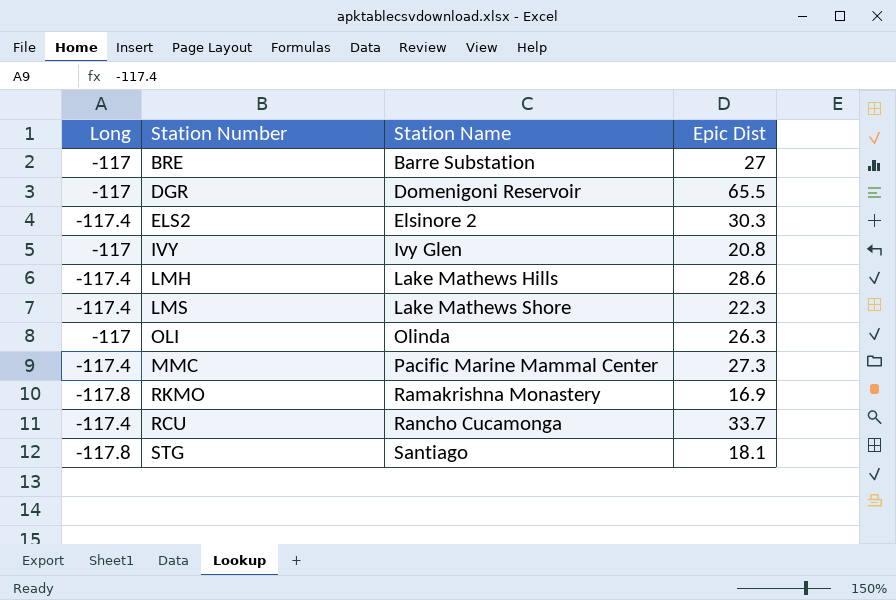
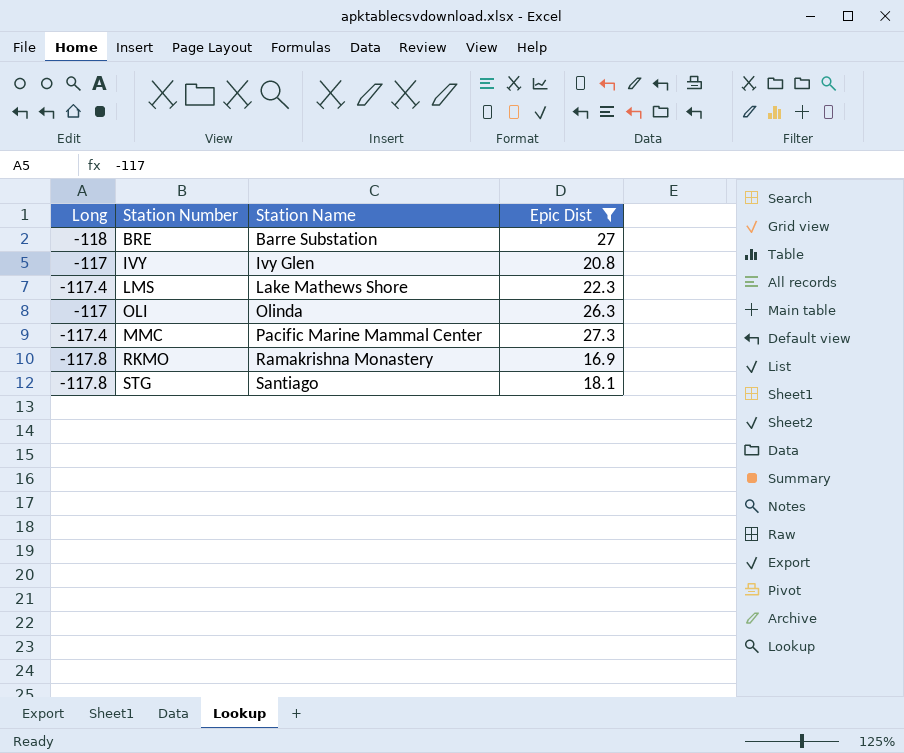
filter: none -> Epic Dist <= 27.3
BRE | Long: -117 -> -118

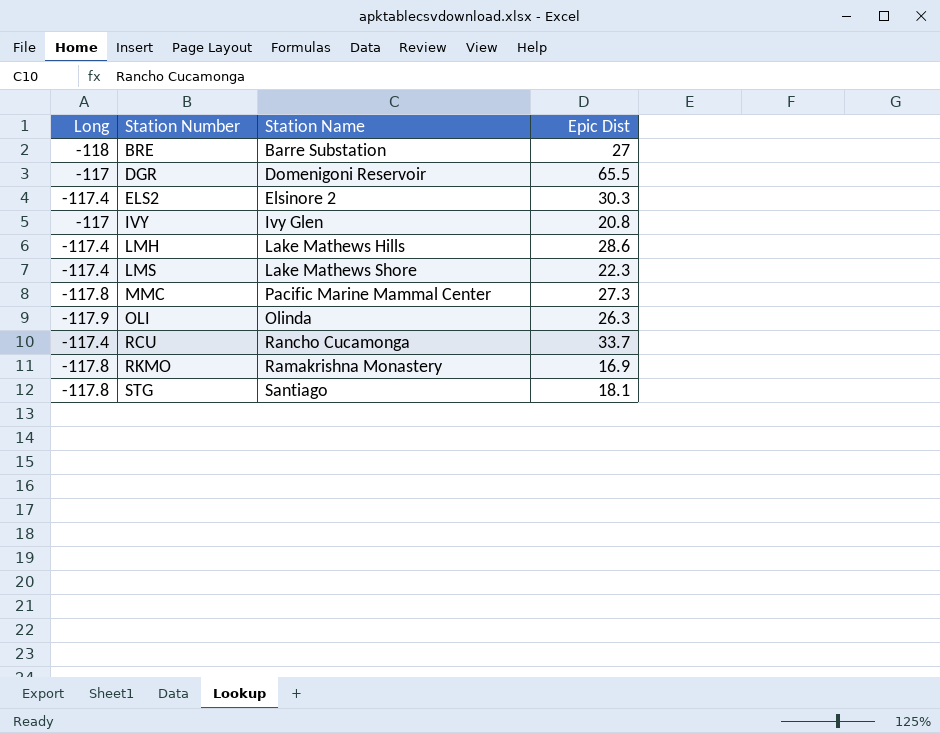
filter: Epic Dist <= 27.3 -> none
row order: Station Name ascending -> Station Number ascending
MMC | Long: -117.4 -> -117.8
OLI | Long: -117 -> -117.9

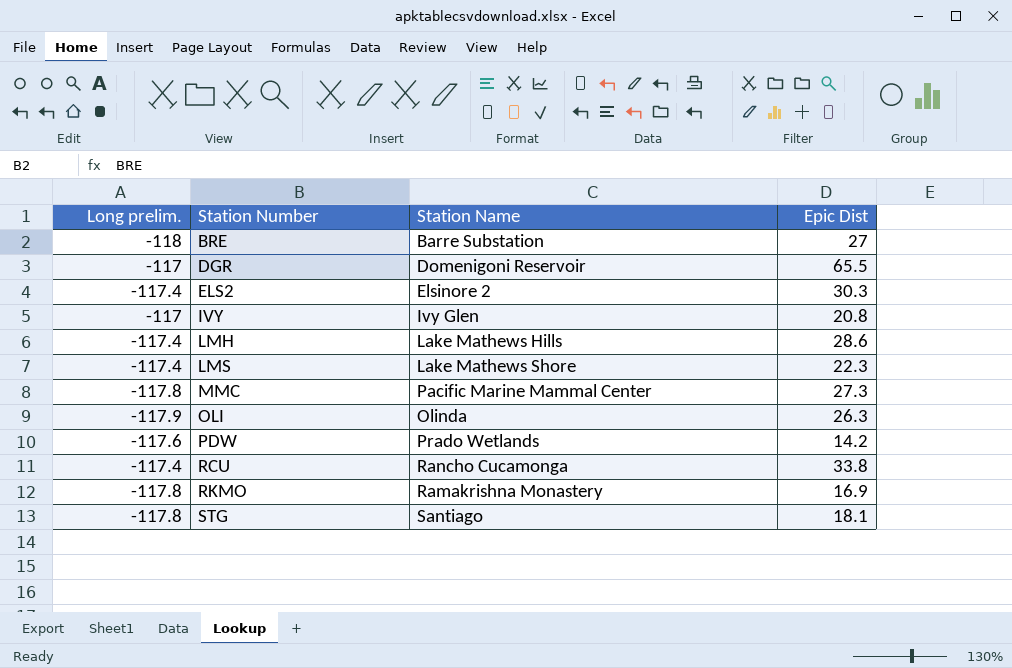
column name: Long -> Long prelim.
row PDW: none -> -117.6 | Prado Wetlands | 14.2
RCU | Epic Dist: 33.7 -> 33.8

